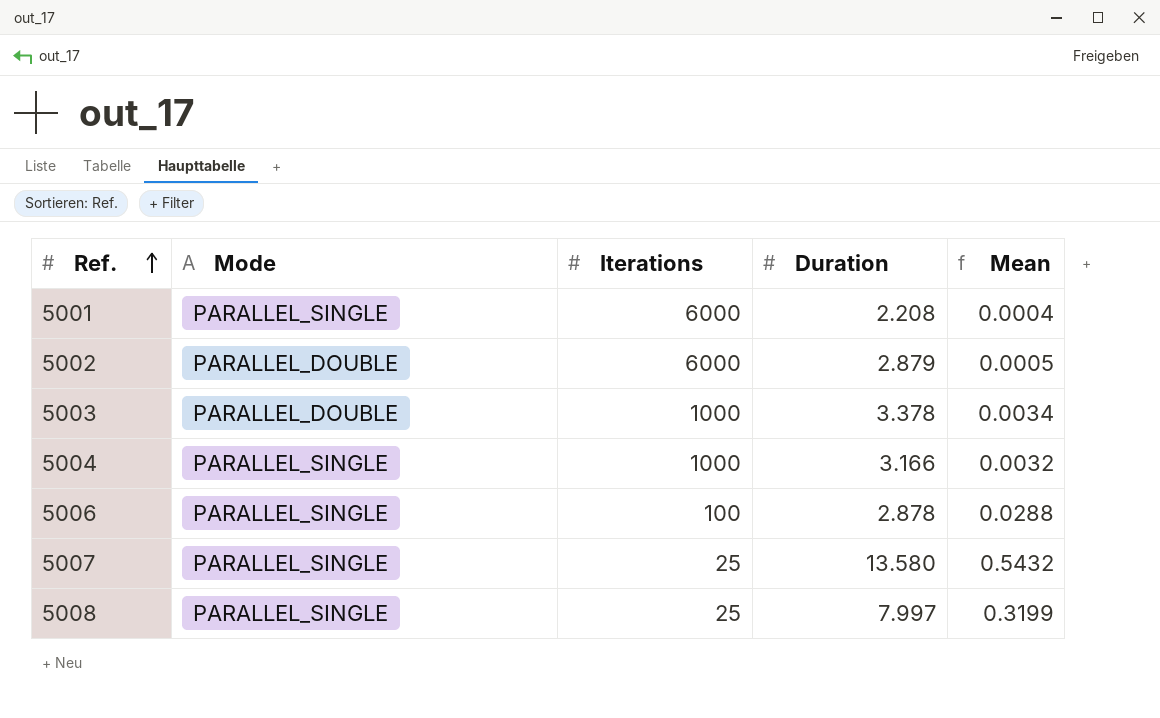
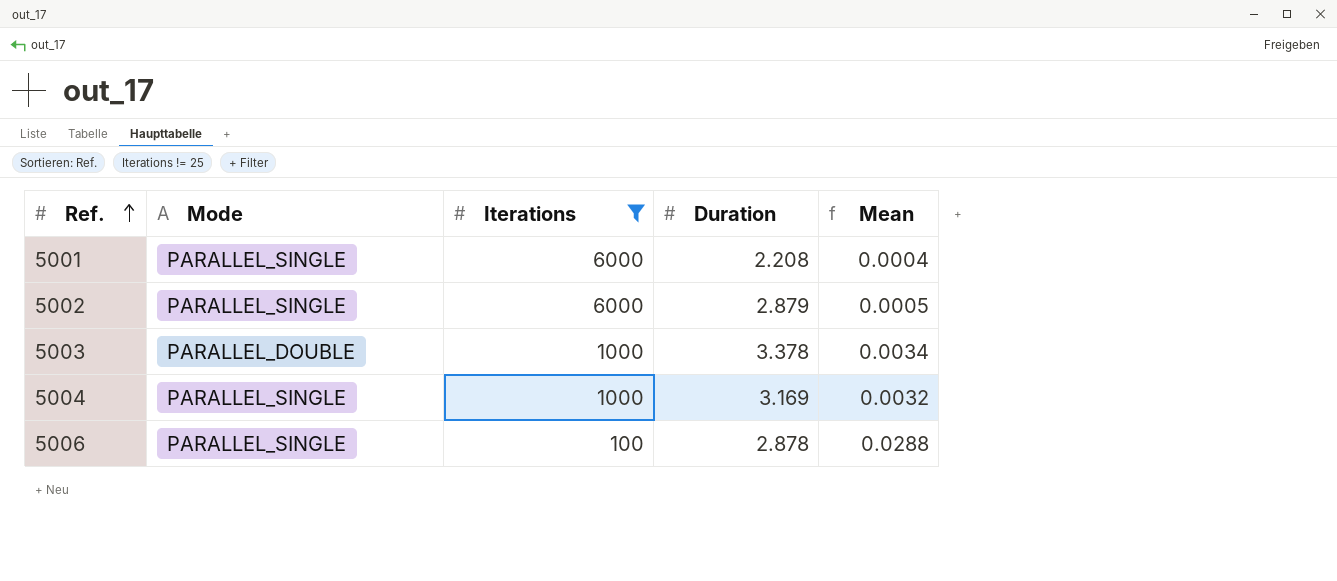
filter: none -> Iterations != 25
5002 | Mode: PARALLEL_DOUBLE -> PARALLEL_SINGLE
5004 | Duration: 3.166 -> 3.169

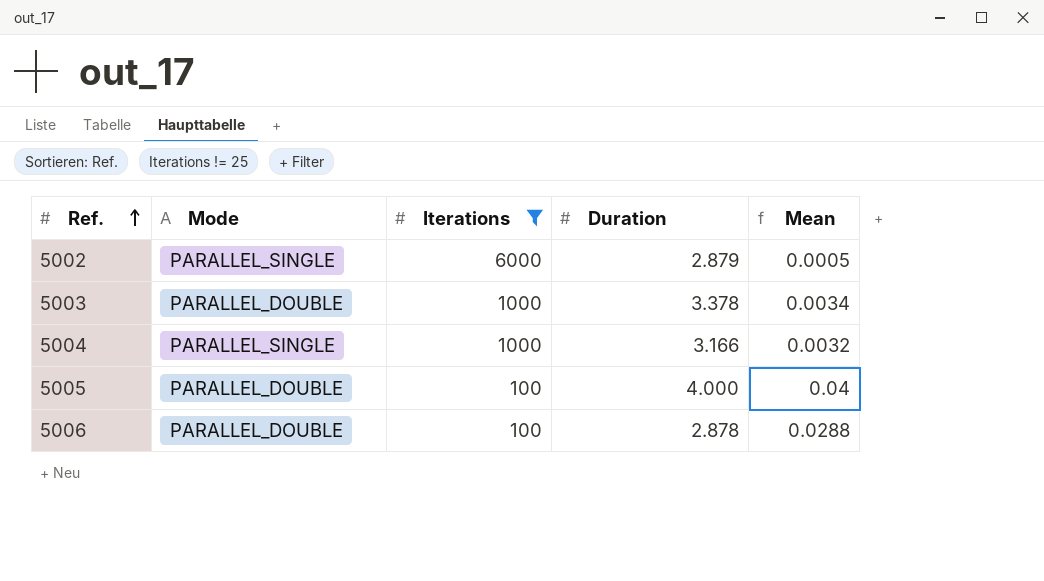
row 5001: PARALLEL_SINGLE | 6000 | 2.208 | 0.0004 -> none
5004 | Duration: 3.169 -> 3.166
row 5005: none -> PARALLEL_DOUBLE | 100 | 4.000 | 0.04
5006 | Mode: PARALLEL_SINGLE -> PARALLEL_DOUBLE

